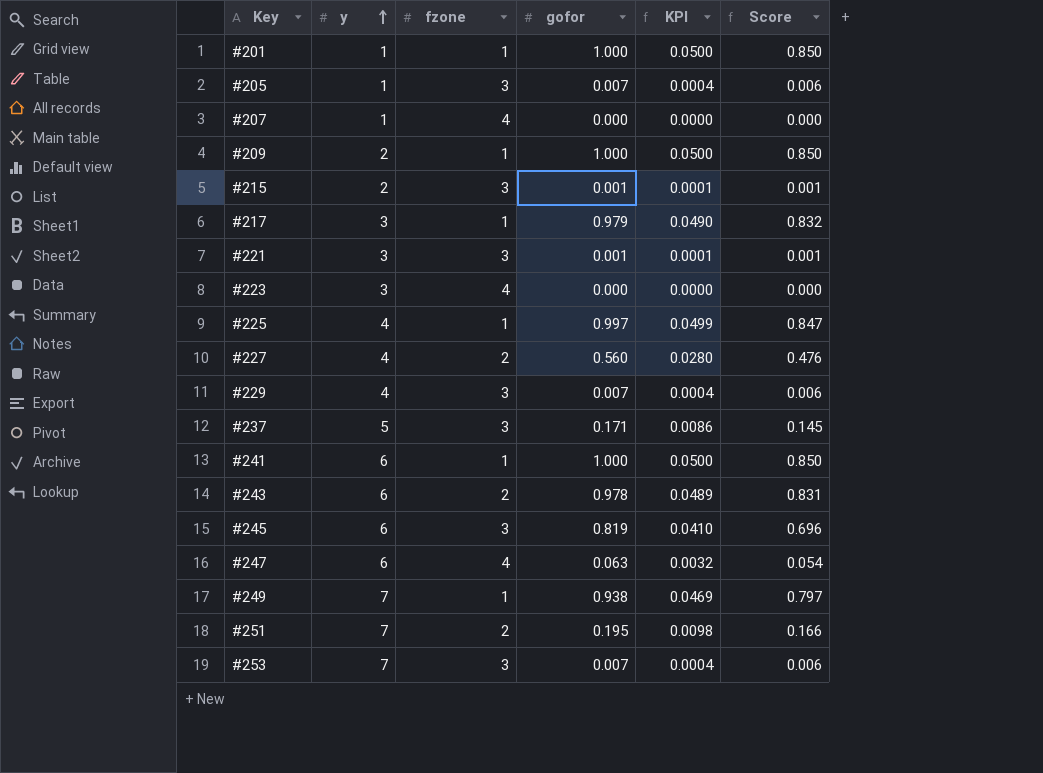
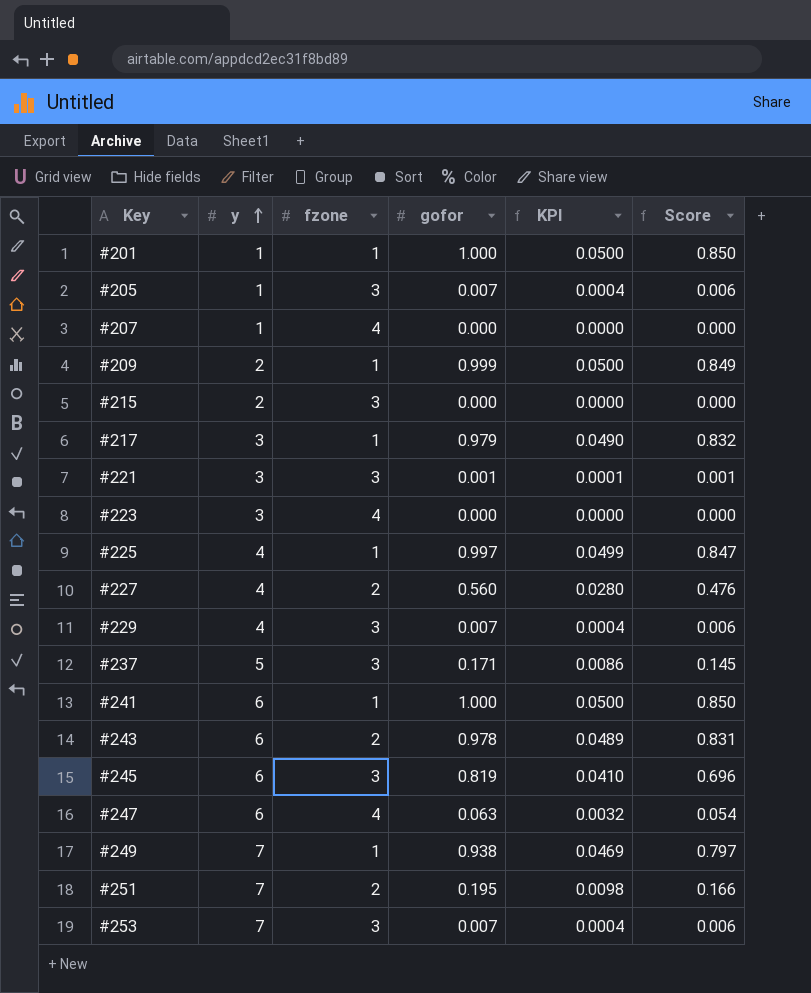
#209 | gofor: 1.000 -> 0.999
#209 | Score: 0.850 -> 0.849
#215 | gofor: 0.001 -> 0.000
#215 | KPI: 0.0001 -> 0.0000
#215 | Score: 0.001 -> 0.000

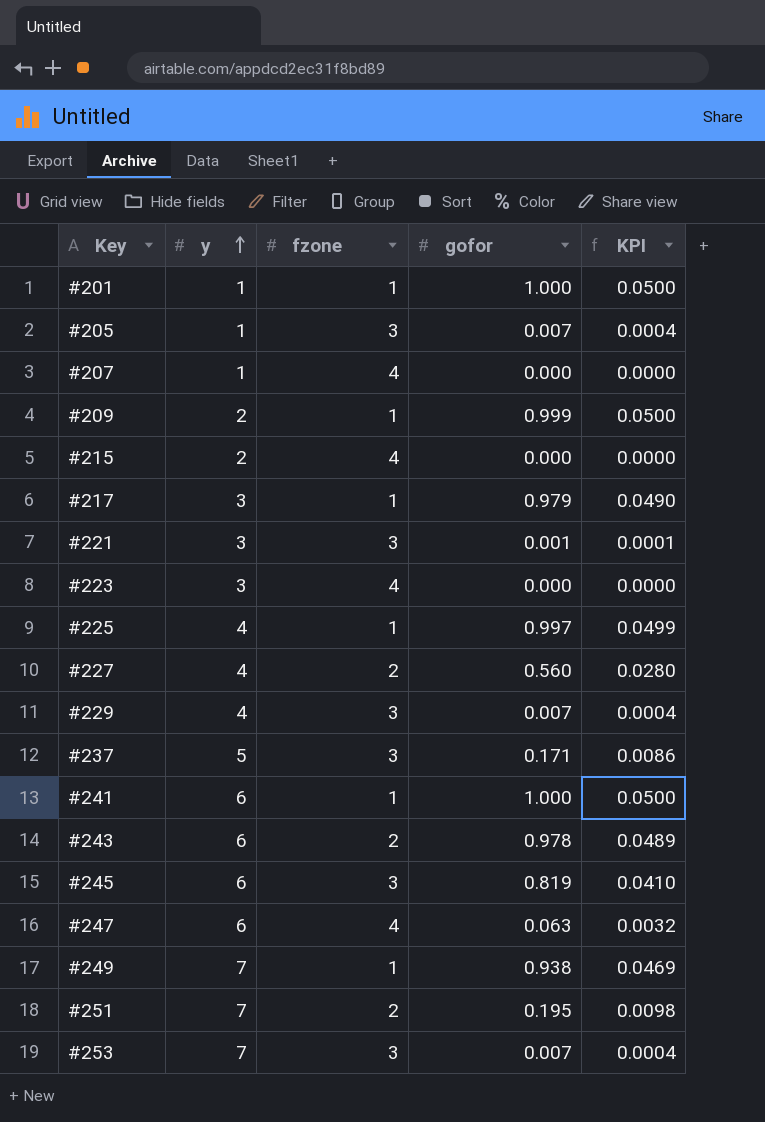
column Score | formula: [gofor] * 0.85 -> none
#215 | fzone: 3 -> 4

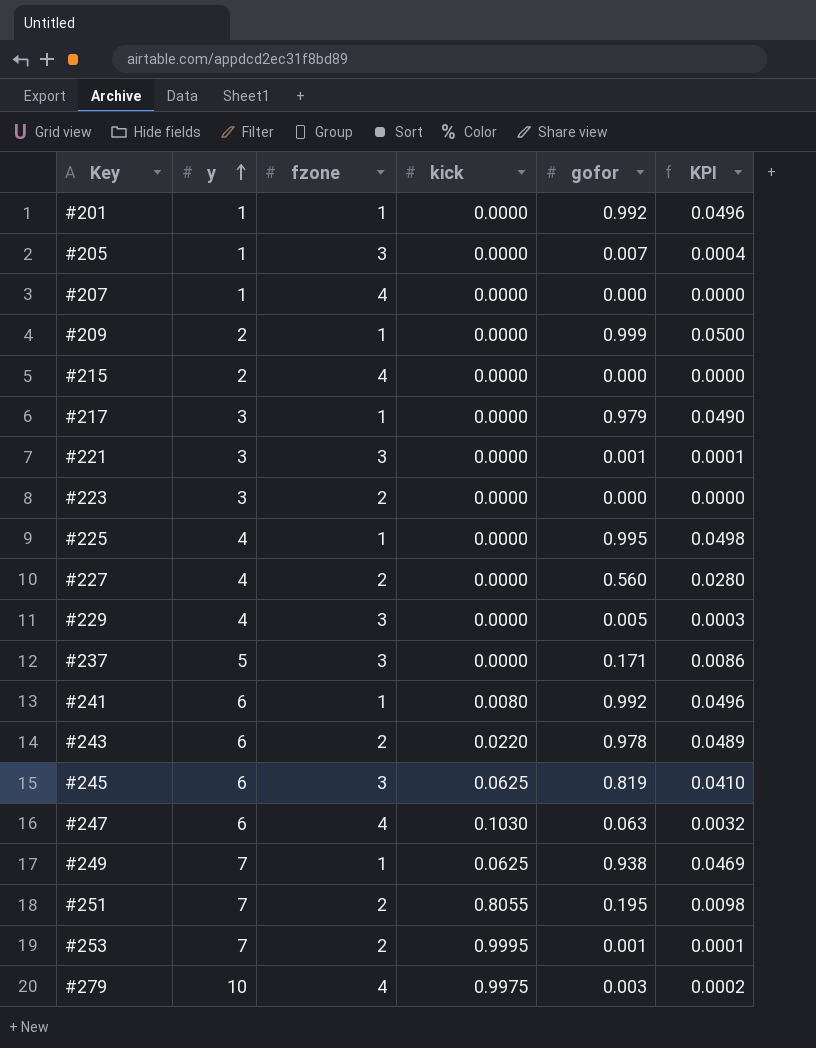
column kick | position: none -> 4
#201 | gofor: 1.000 -> 0.992
#201 | KPI: 0.0500 -> 0.0496
#223 | fzone: 4 -> 2
#225 | gofor: 0.997 -> 0.995
#225 | KPI: 0.0499 -> 0.0498
#229 | gofor: 0.007 -> 0.005
#229 | KPI: 0.0004 -> 0.0003
#241 | gofor: 1.000 -> 0.992
#241 | KPI: 0.0500 -> 0.0496
#253 | fzone: 3 -> 2
#253 | gofor: 0.007 -> 0.001
#253 | KPI: 0.0004 -> 0.0001
row #279: none -> 10 | 4 | 0.9975 | 0.003 | 0.0002

